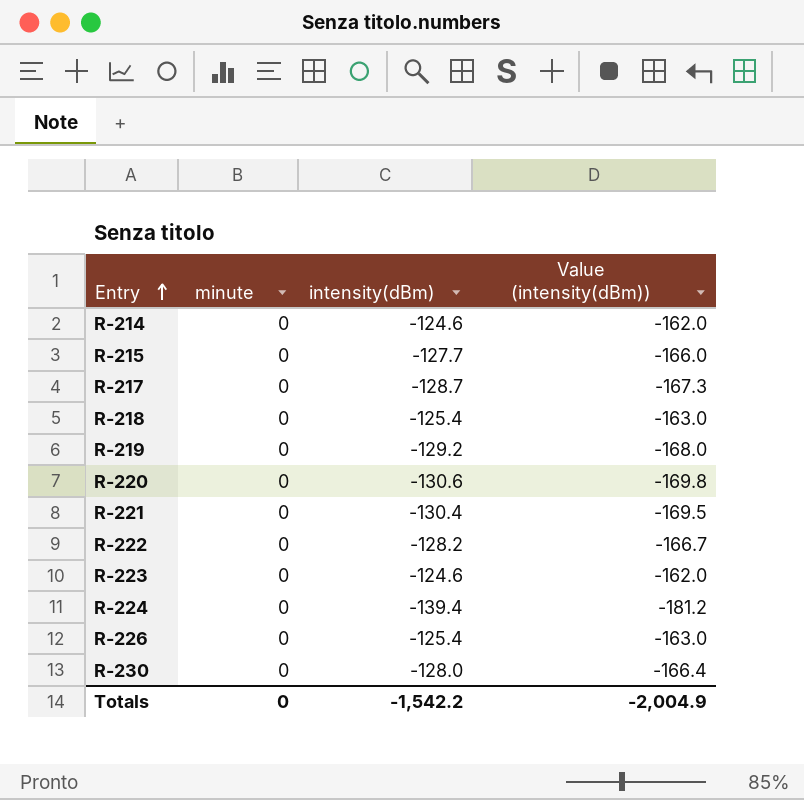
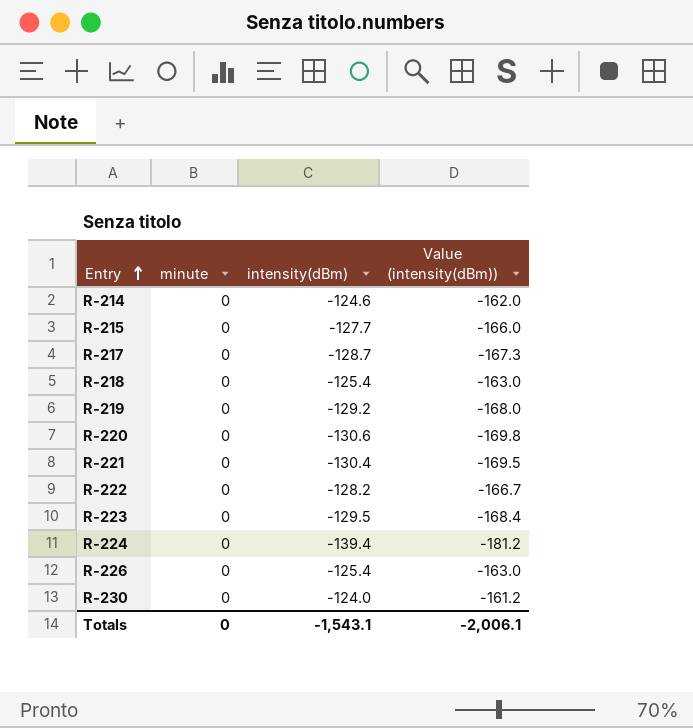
R-223 | intensity(dBm): -124.6 -> -129.5
R-223 | Value (intensity(dBm)): -162.0 -> -168.4
R-230 | intensity(dBm): -128.0 -> -124.0
R-230 | Value (intensity(dBm)): -166.4 -> -161.2
Totals | intensity(dBm): -1,542.2 -> -1,543.1
Totals | Value (intensity(dBm)): -2,004.9 -> -2,006.1

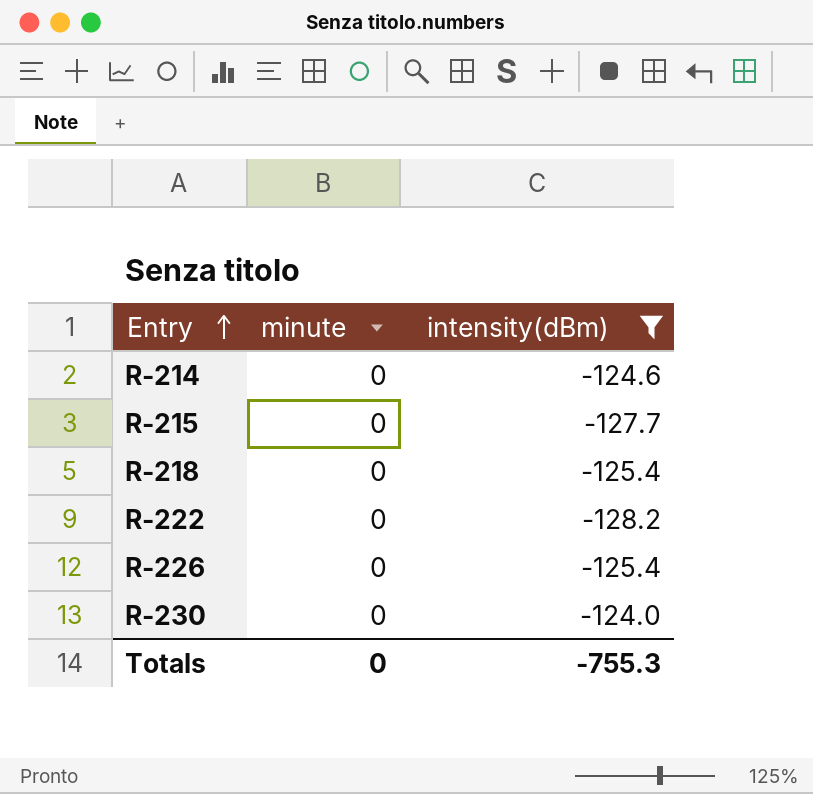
filter: none -> intensity(dBm) >= -128.2
column Value (intensity(dBm)) | formula: [intensity(dBm)] * 1.3 -> none
Totals | intensity(dBm): -1,543.1 -> -755.3

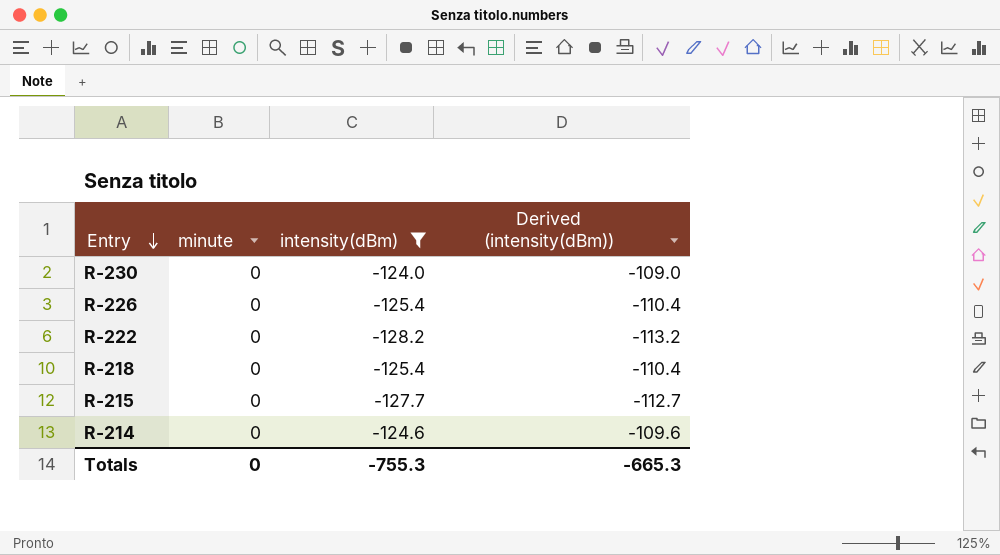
row order: Entry ascending -> Entry descending
column Derived (intensity(dBm)) | formula: none -> [intensity(dBm)] + 15

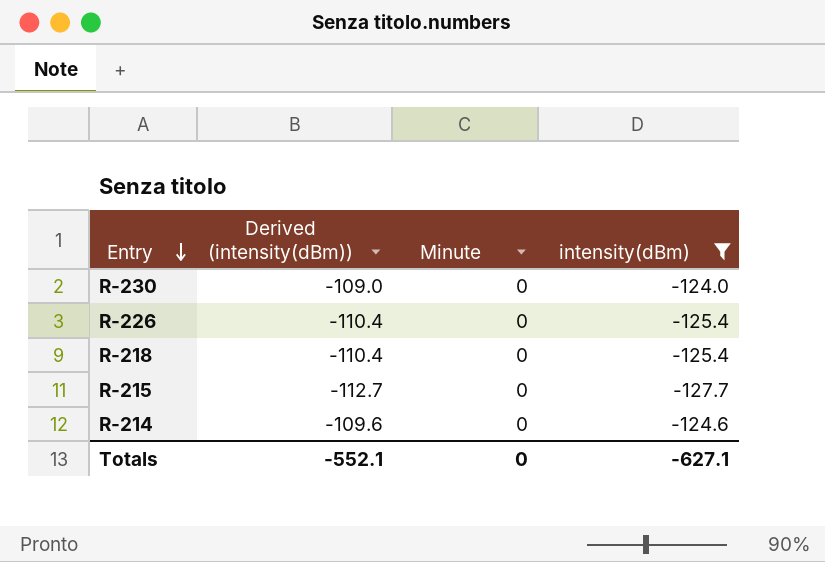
column Derived (intensity(dBm)) | position: 4 -> 2
column name: minute -> Minute
row R-222: 0 | -128.2 | -113.2 -> none
Totals | Derived (intensity(dBm)): -665.3 -> -552.1
Totals | intensity(dBm): -755.3 -> -627.1

